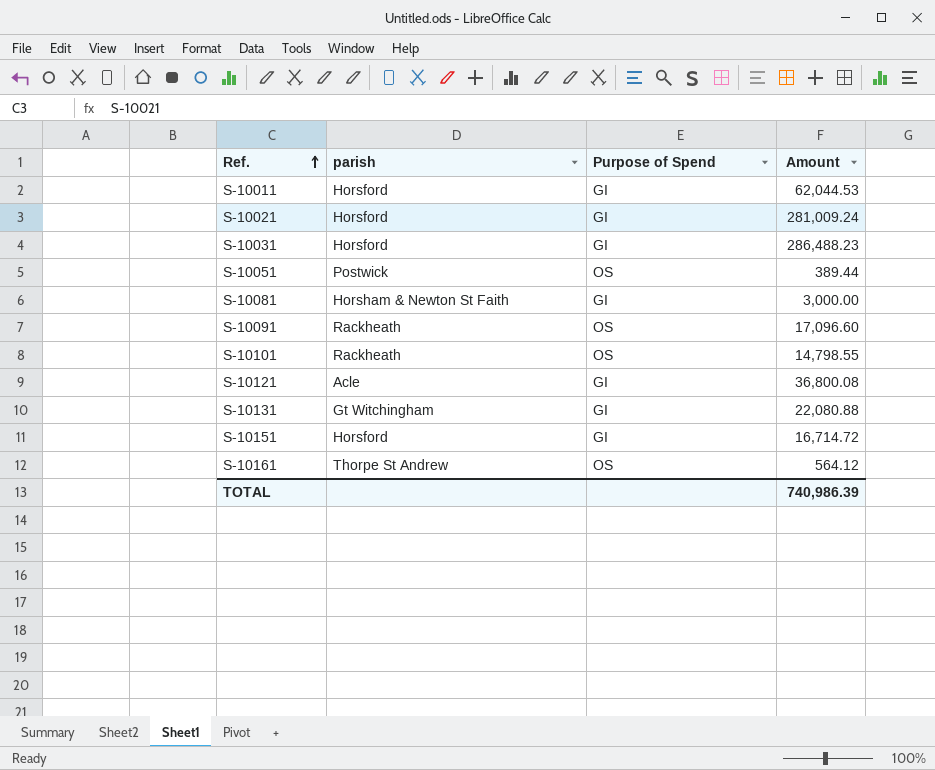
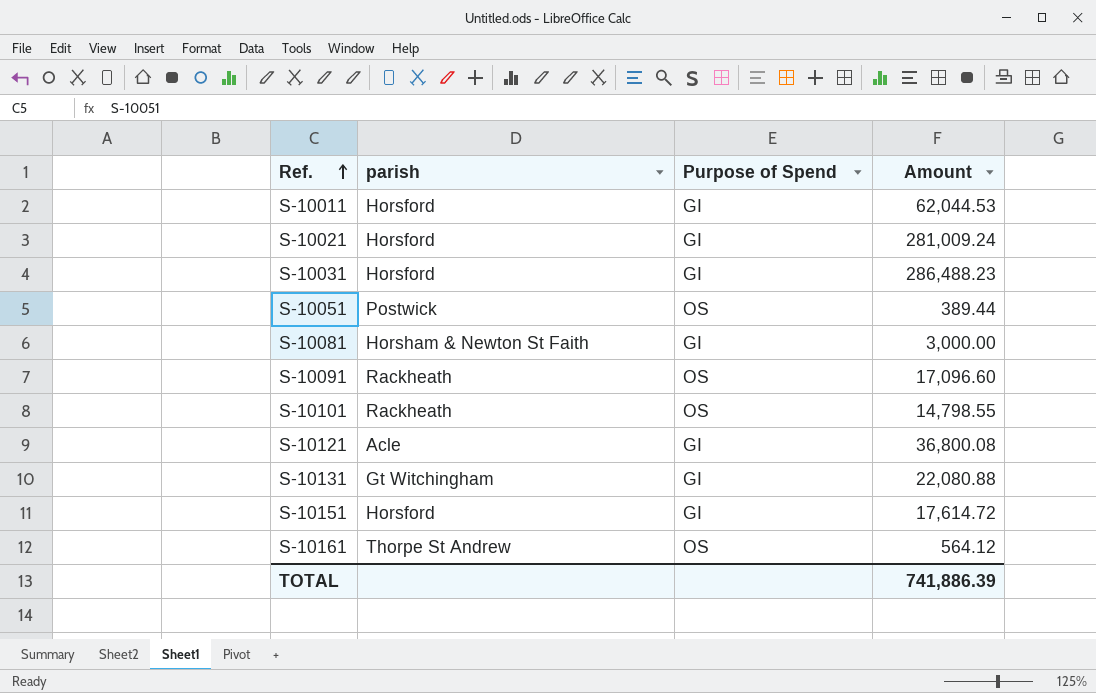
S-10151 | Amount: 16,714.72 -> 17,614.72
TOTAL | Amount: 740,986.39 -> 741,886.39

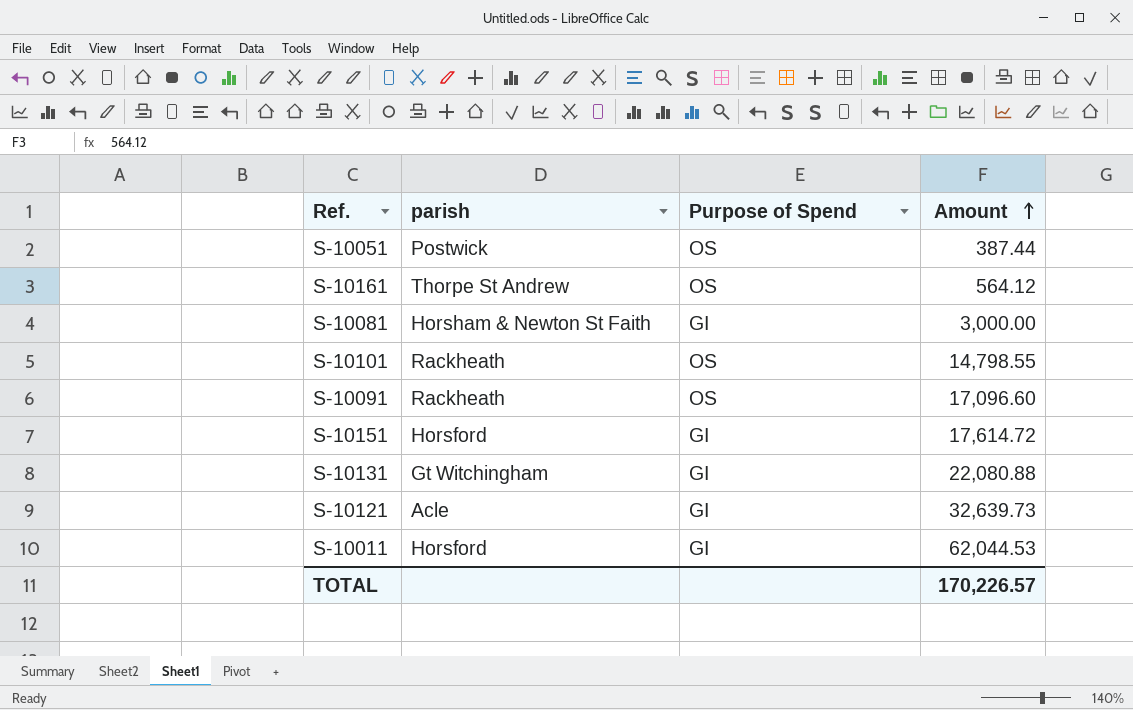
row order: Ref. ascending -> Amount ascending
row S-10021: Horsford | GI | 281,009.24 -> none
row S-10031: Horsford | GI | 286,488.23 -> none
S-10051 | Amount: 389.44 -> 387.44
S-10121 | Amount: 36,800.08 -> 32,639.73
TOTAL | Amount: 741,886.39 -> 170,226.57

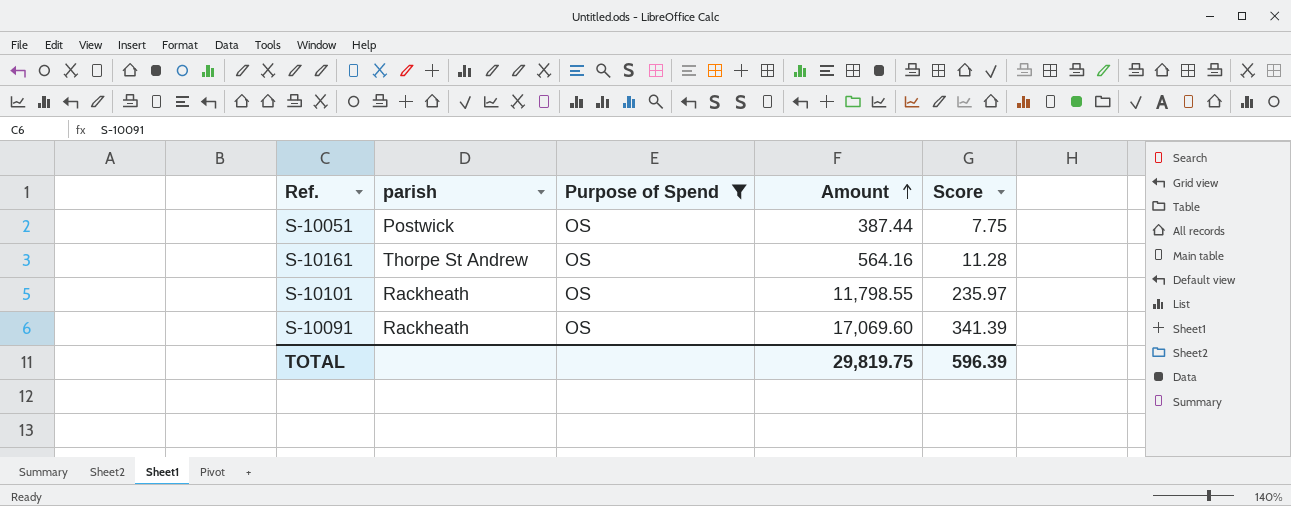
filter: none -> Purpose of Spend = OS
column Score | formula: none -> [Amount] * 0.02
S-10161 | Amount: 564.12 -> 564.16
S-10101 | Amount: 14,798.55 -> 11,798.55
S-10091 | Amount: 17,096.60 -> 17,069.60
TOTAL | Amount: 170,226.57 -> 29,819.75

